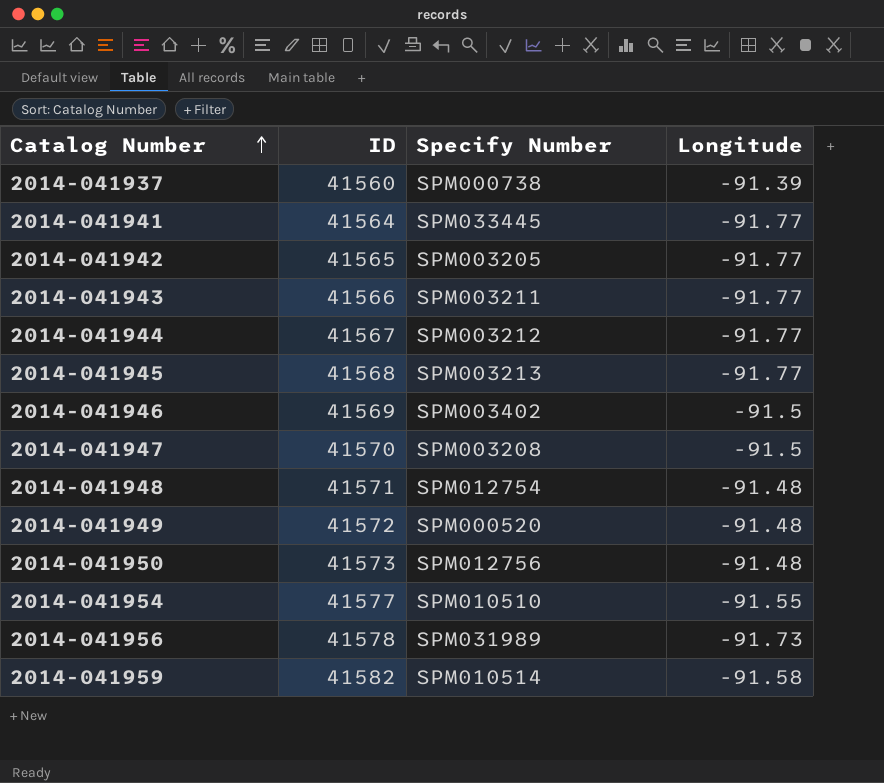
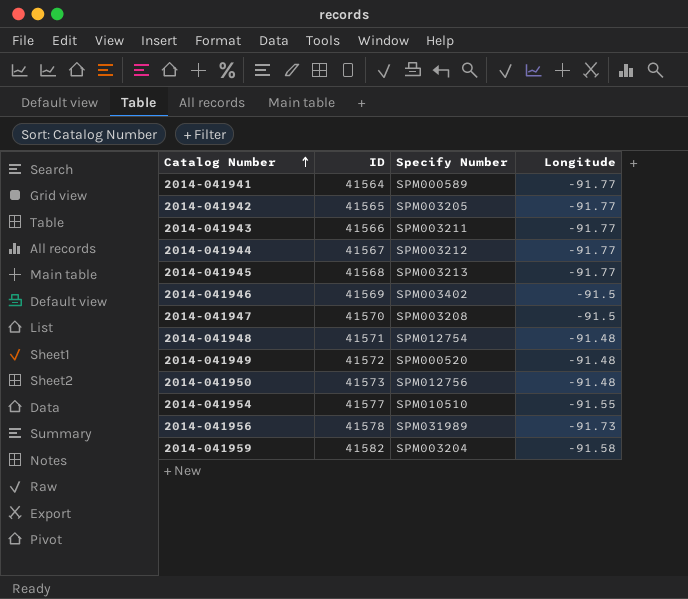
row 2014-041937: 41560 | SPM000738 | -91.39 -> none
2014-041941 | Specify Number: SPM033445 -> SPM000589
2014-041959 | Specify Number: SPM010514 -> SPM003204

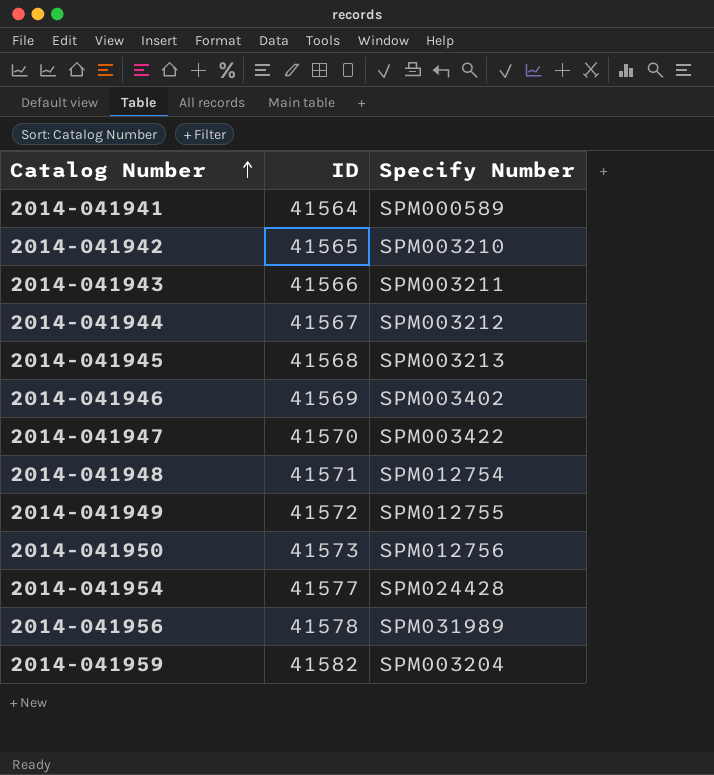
column Longitude | position: 4 -> none
2014-041942 | Specify Number: SPM003205 -> SPM003210
2014-041947 | Specify Number: SPM003208 -> SPM003422
2014-041949 | Specify Number: SPM000520 -> SPM012755
2014-041954 | Specify Number: SPM010510 -> SPM024428

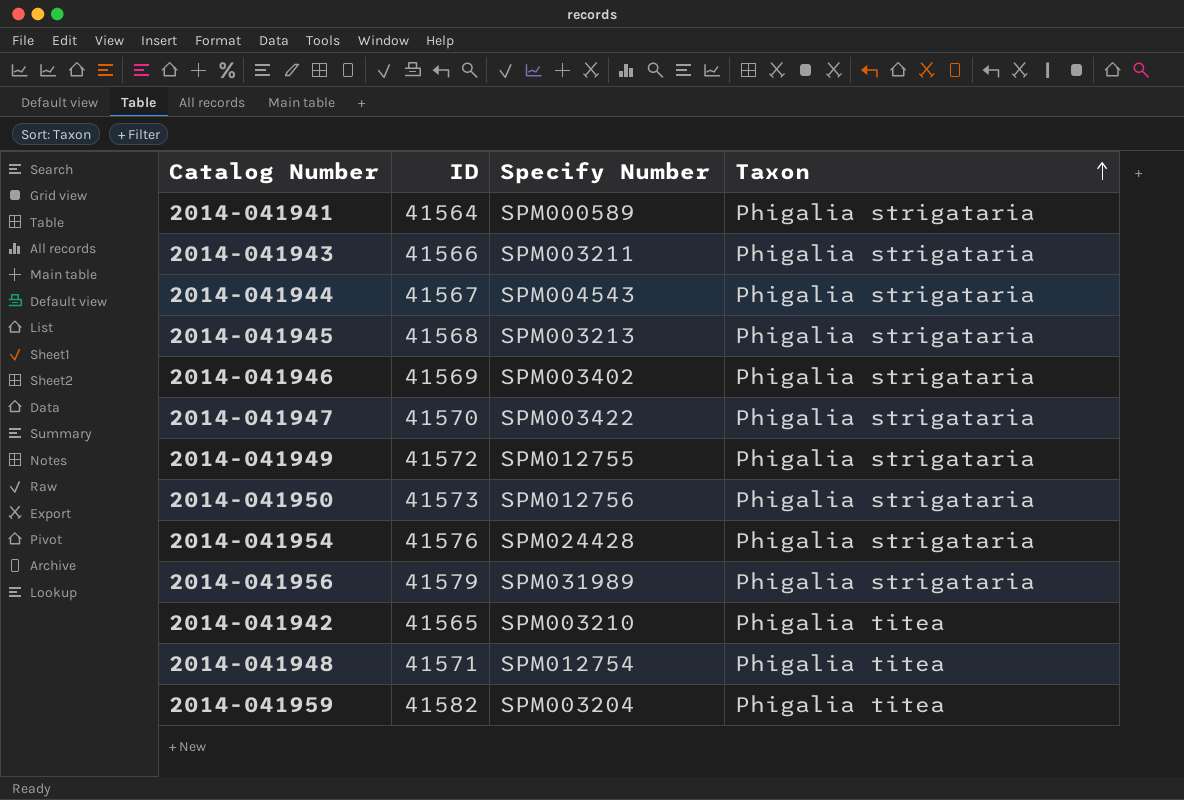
row order: Catalog Number ascending -> Taxon ascending
column Taxon | position: none -> 4
2014-041944 | Specify Number: SPM003212 -> SPM004543
2014-041954 | ID: 41577 -> 41576
2014-041956 | ID: 41578 -> 41579

